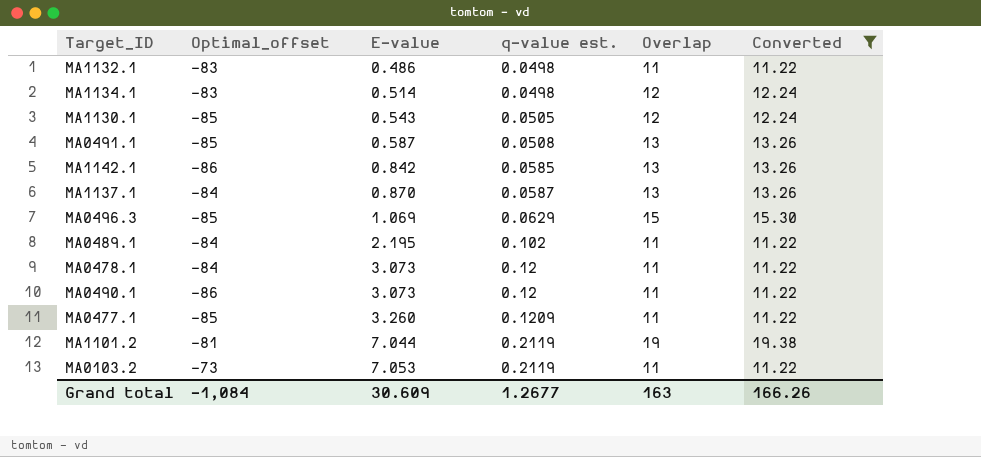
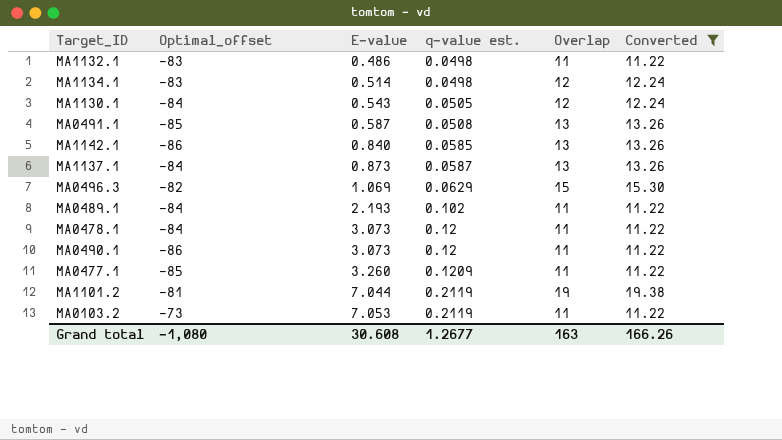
MA1130.1 | Optimal_offset: -85 -> -84
MA1142.1 | E-value: 0.842 -> 0.840
MA1137.1 | E-value: 0.870 -> 0.873
MA0496.3 | Optimal_offset: -85 -> -82
MA0489.1 | E-value: 2.195 -> 2.193
Grand total | Optimal_offset: -1,084 -> -1,080
Grand total | E-value: 30.609 -> 30.608

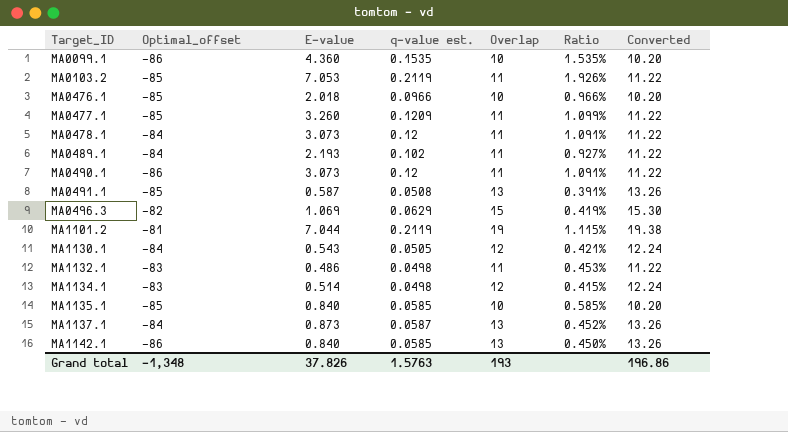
filter: Converted != 10.20 -> none
row order: E-value ascending -> Target_ID ascending
column Ratio | formula: none -> [q-value est.] / [Overlap]
MA0103.2 | Optimal_offset: -73 -> -85
Grand total | Optimal_offset: -1,080 -> -1,348
Grand total | E-value: 30.608 -> 37.826
Grand total | q-value est.: 1.2677 -> 1.5763
Grand total | Overlap: 163 -> 193
Grand total | Converted: 166.26 -> 196.86

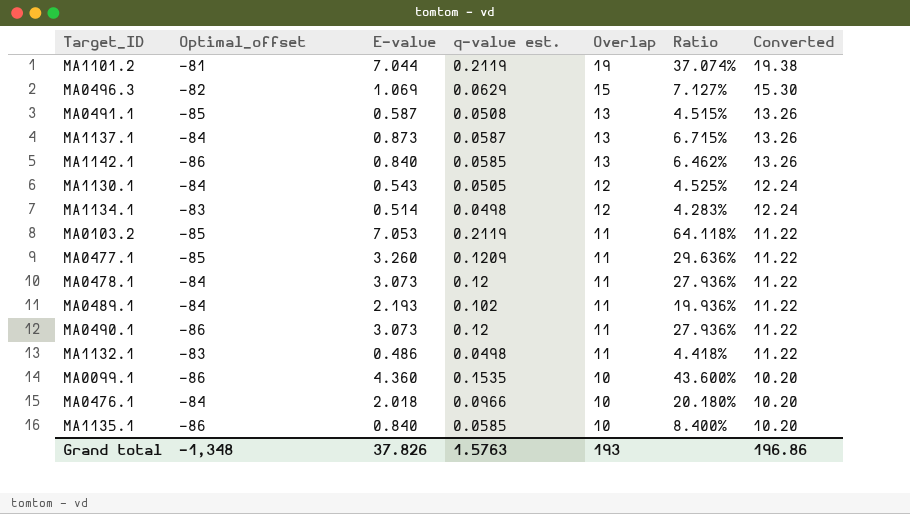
row order: Target_ID ascending -> Overlap descending
column Ratio | formula: [q-value est.] / [Overlap] -> [E-value] / [Overlap]
MA0476.1 | Optimal_offset: -85 -> -84
MA1135.1 | Optimal_offset: -85 -> -86

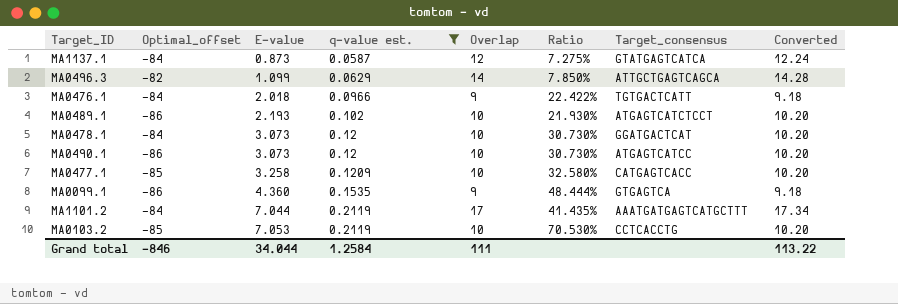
filter: none -> q-value est. >= 0.0587
row order: Overlap descending -> E-value ascending
column Target_consensus | position: none -> 7
MA1137.1 | Overlap: 13 -> 12
MA1137.1 | Ratio: 6.715% -> 7.275%
MA1137.1 | Converted: 13.26 -> 12.24
MA0496.3 | E-value: 1.069 -> 1.099
MA0496.3 | Overlap: 15 -> 14
MA0496.3 | Ratio: 7.127% -> 7.850%
MA0496.3 | Converted: 15.30 -> 14.28
MA0476.1 | Overlap: 10 -> 9
MA0476.1 | Ratio: 20.180% -> 22.422%
MA0476.1 | Converted: 10.20 -> 9.18
MA0489.1 | Optimal_offset: -84 -> -86
MA0489.1 | Overlap: 11 -> 10
MA0489.1 | Ratio: 19.936% -> 21.930%
MA0489.1 | Converted: 11.22 -> 10.20
MA0478.1 | Overlap: 11 -> 10
MA0478.1 | Ratio: 27.936% -> 30.730%
MA0478.1 | Converted: 11.22 -> 10.20
MA0490.1 | Overlap: 11 -> 10
MA0490.1 | Ratio: 27.936% -> 30.730%
MA0490.1 | Converted: 11.22 -> 10.20
MA0477.1 | E-value: 3.260 -> 3.258
MA0477.1 | Overlap: 11 -> 10
MA0477.1 | Ratio: 29.636% -> 32.580%
MA0477.1 | Converted: 11.22 -> 10.20
MA0099.1 | Overlap: 10 -> 9
MA0099.1 | Ratio: 43.600% -> 48.444%
MA0099.1 | Converted: 10.20 -> 9.18
MA1101.2 | Optimal_offset: -81 -> -84
MA1101.2 | Overlap: 19 -> 17
MA1101.2 | Ratio: 37.074% -> 41.435%
MA1101.2 | Converted: 19.38 -> 17.34
MA0103.2 | Overlap: 11 -> 10
MA0103.2 | Ratio: 64.118% -> 70.530%
MA0103.2 | Converted: 11.22 -> 10.20
Grand total | Optimal_offset: -1,348 -> -846
Grand total | E-value: 37.826 -> 34.044
Grand total | q-value est.: 1.5763 -> 1.2584
Grand total | Overlap: 193 -> 111
Grand total | Converted: 196.86 -> 113.22

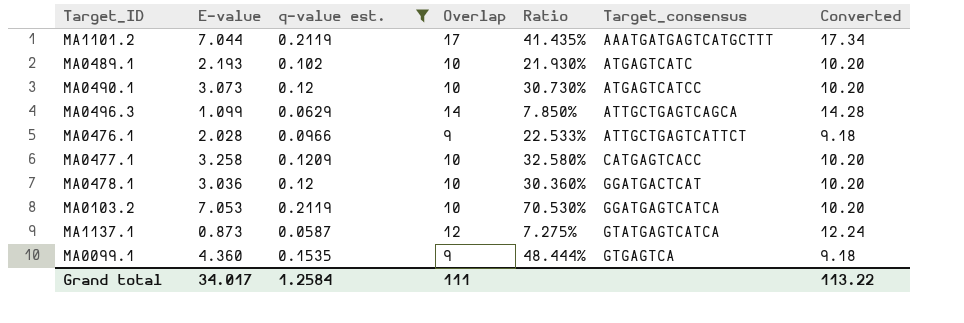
row order: E-value ascending -> Target_consensus ascending
column Optimal_offset | position: 2 -> none
MA0489.1 | Target_consensus: ATGAGTCATCTCCT -> ATGAGTCATC
MA0476.1 | E-value: 2.018 -> 2.028
MA0476.1 | Ratio: 22.422% -> 22.533%
MA0476.1 | Target_consensus: TGTGACTCATT -> ATTGCTGAGTCATTCT
MA0478.1 | E-value: 3.073 -> 3.036
MA0478.1 | Ratio: 30.730% -> 30.360%
MA0103.2 | Target_consensus: CCTCACCTG -> GGATGAGTCATCA
Grand total | E-value: 34.044 -> 34.017

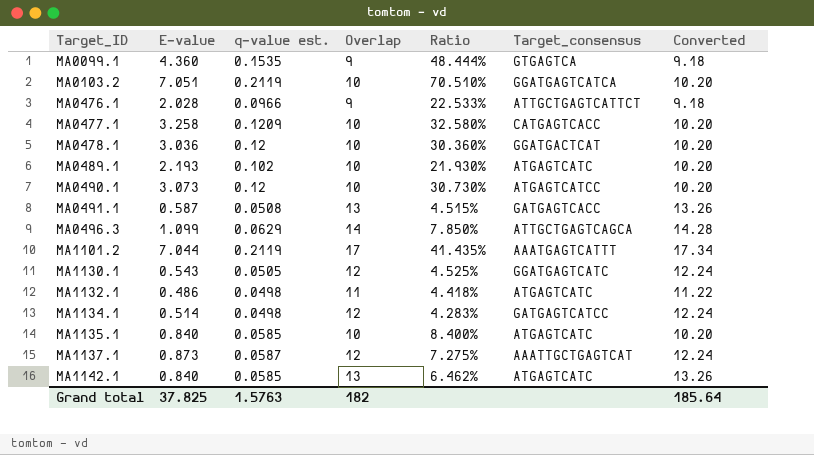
filter: q-value est. >= 0.0587 -> none
row order: Target_consensus ascending -> Target_ID ascending
MA0103.2 | E-value: 7.053 -> 7.051
MA0103.2 | Ratio: 70.530% -> 70.510%
MA1101.2 | Target_consensus: AAATGATGAGTCATGCTTT -> AAATGAGTCATTT
MA1137.1 | Target_consensus: GTATGAGTCATCA -> AAATTGCTGAGTCAT
Grand total | E-value: 34.017 -> 37.825
Grand total | q-value est.: 1.2584 -> 1.5763
Grand total | Overlap: 111 -> 182
Grand total | Converted: 113.22 -> 185.64

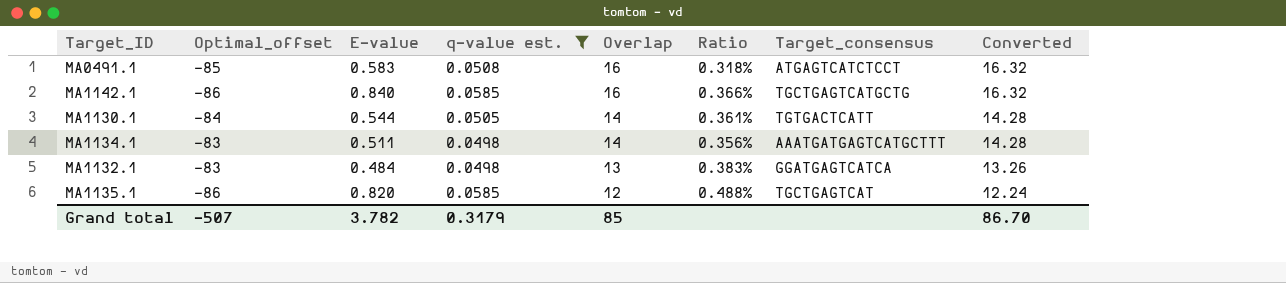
filter: none -> q-value est. <= 0.0585
row order: Target_ID ascending -> Overlap descending
column Optimal_offset | position: none -> 2
column Ratio | formula: [E-value] / [Overlap] -> [q-value est.] / [Overlap]
MA0491.1 | E-value: 0.587 -> 0.583
MA0491.1 | Overlap: 13 -> 16
MA0491.1 | Target_consensus: GATGAGTCACC -> ATGAGTCATCTCCT
MA0491.1 | Converted: 13.26 -> 16.32
MA1142.1 | Overlap: 13 -> 16
MA1142.1 | Target_consensus: ATGAGTCATC -> TGCTGAGTCATGCTG
MA1142.1 | Converted: 13.26 -> 16.32
MA1130.1 | E-value: 0.543 -> 0.544
MA1130.1 | Overlap: 12 -> 14
MA1130.1 | Target_consensus: GGATGAGTCATC -> TGTGACTCATT
MA1130.1 | Converted: 12.24 -> 14.28
MA1134.1 | E-value: 0.514 -> 0.511
MA1134.1 | Overlap: 12 -> 14
MA1134.1 | Target_consensus: GATGAGTCATCC -> AAATGATGAGTCATGCTTT
MA1134.1 | Converted: 12.24 -> 14.28
MA1132.1 | E-value: 0.486 -> 0.484
MA1132.1 | Overlap: 11 -> 13
MA1132.1 | Target_consensus: ATGAGTCATC -> GGATGAGTCATCA
MA1132.1 | Converted: 11.22 -> 13.26
MA1135.1 | E-value: 0.840 -> 0.820
MA1135.1 | Overlap: 10 -> 12
MA1135.1 | Target_consensus: ATGAGTCATC -> TGCTGAGTCAT
MA1135.1 | Converted: 10.20 -> 12.24
Grand total | E-value: 37.825 -> 3.782
Grand total | q-value est.: 1.5763 -> 0.3179
Grand total | Overlap: 182 -> 85
Grand total | Converted: 185.64 -> 86.70

